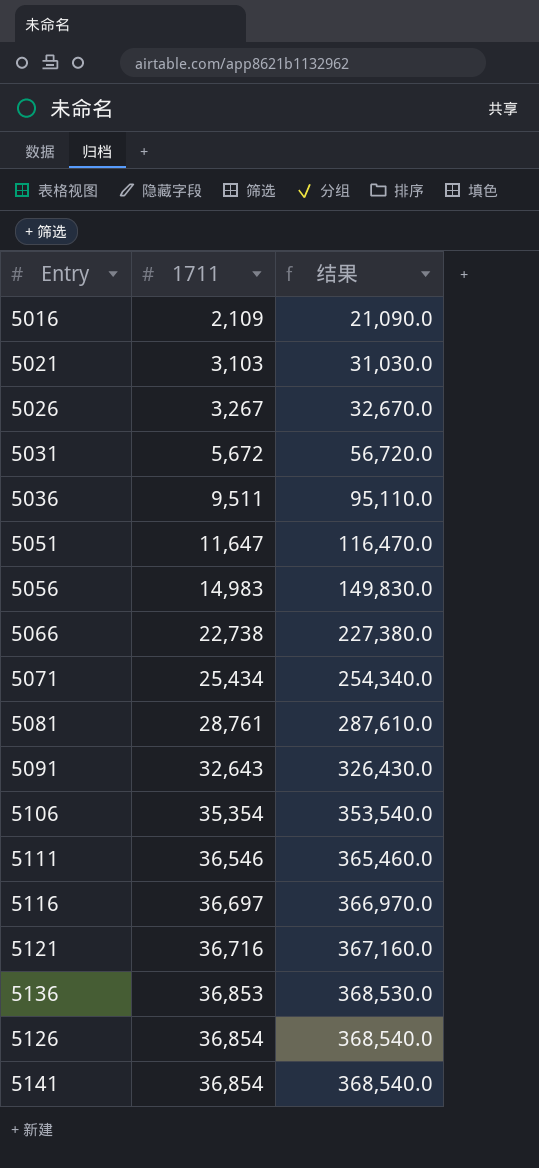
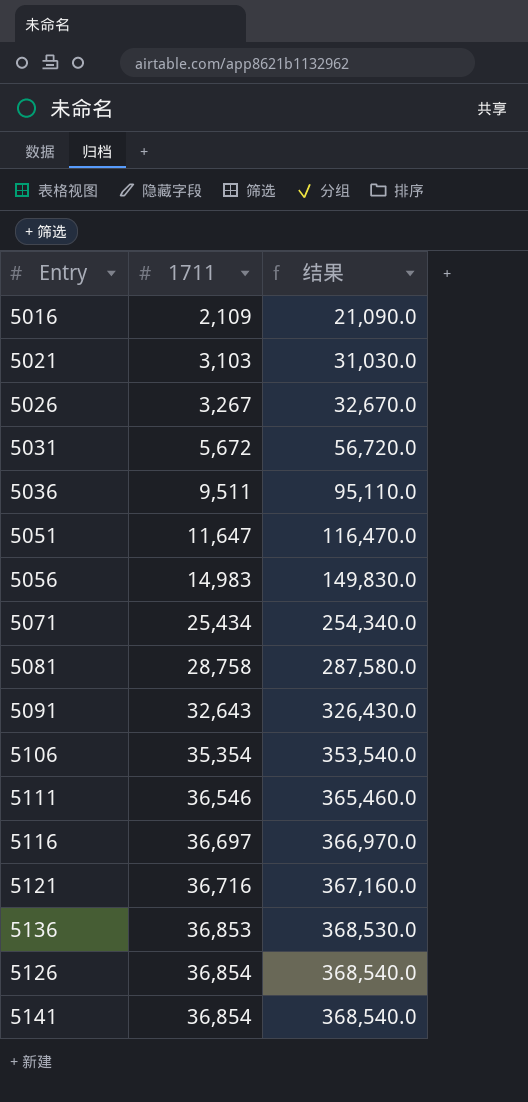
row 5066: 22,738 | 227,380.0 -> none
5081 | 1711: 28,761 -> 28,758
5081 | 结果: 287,610.0 -> 287,580.0

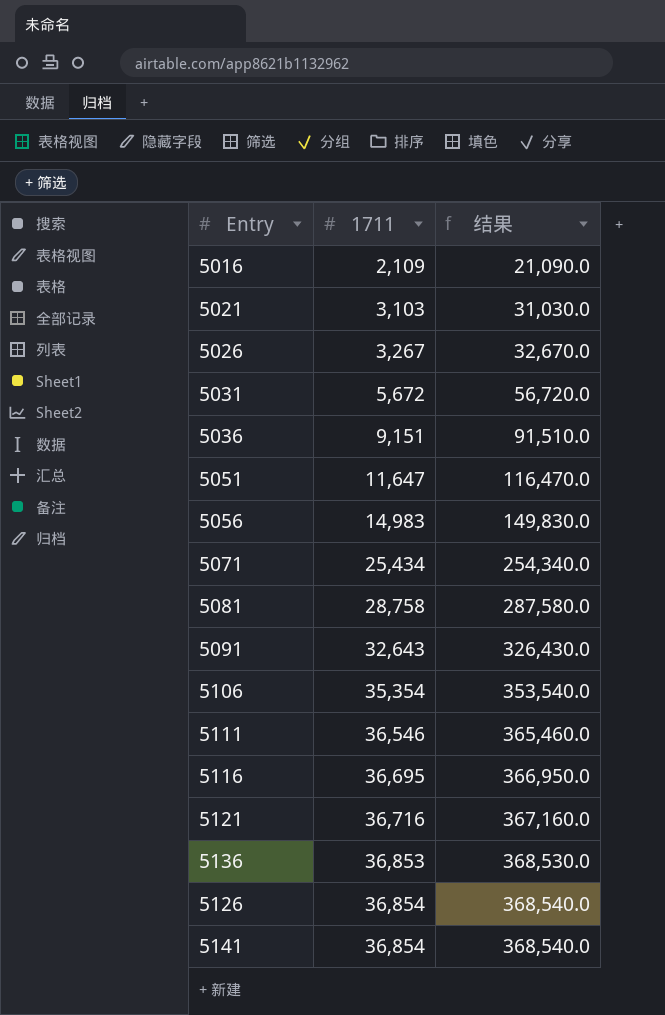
5036 | 1711: 9,511 -> 9,151
5036 | 结果: 95,110.0 -> 91,510.0
5116 | 1711: 36,697 -> 36,695
5116 | 结果: 366,970.0 -> 366,950.0

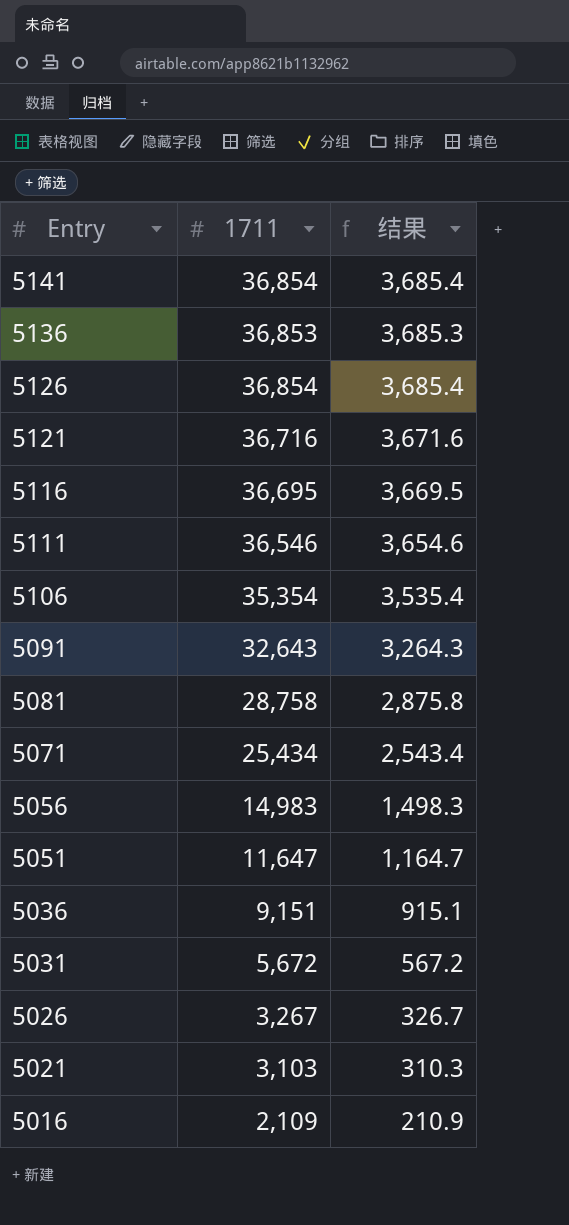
row order: 1711 ascending -> Entry descending
column 结果 | formula: [1711] * 10 -> [1711] * 0.1

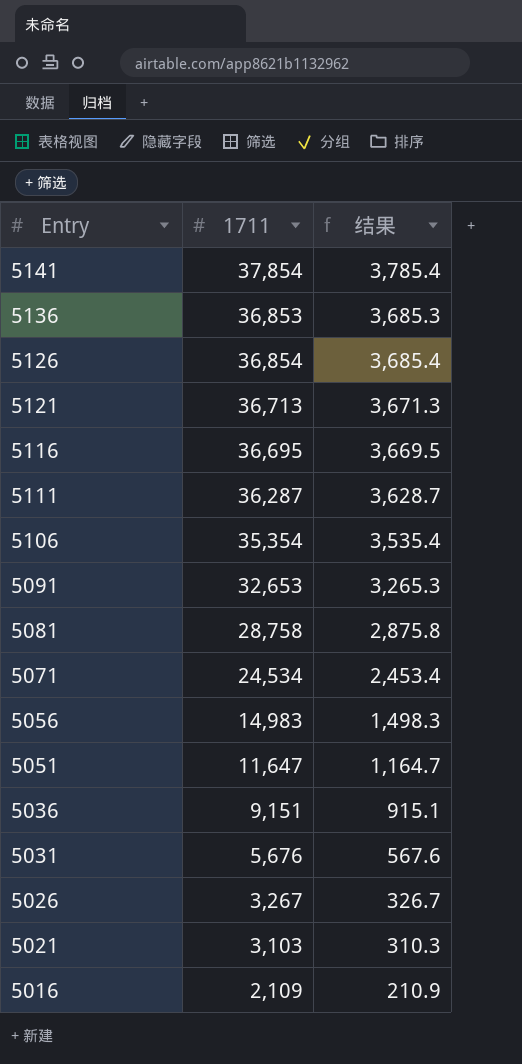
5141 | 1711: 36,854 -> 37,854
5141 | 结果: 3,685.4 -> 3,785.4
5121 | 1711: 36,716 -> 36,713
5121 | 结果: 3,671.6 -> 3,671.3
5111 | 1711: 36,546 -> 36,287
5111 | 结果: 3,654.6 -> 3,628.7
5091 | 1711: 32,643 -> 32,653
5091 | 结果: 3,264.3 -> 3,265.3
5071 | 1711: 25,434 -> 24,534
5071 | 结果: 2,543.4 -> 2,453.4
5031 | 1711: 5,672 -> 5,676
5031 | 结果: 567.2 -> 567.6

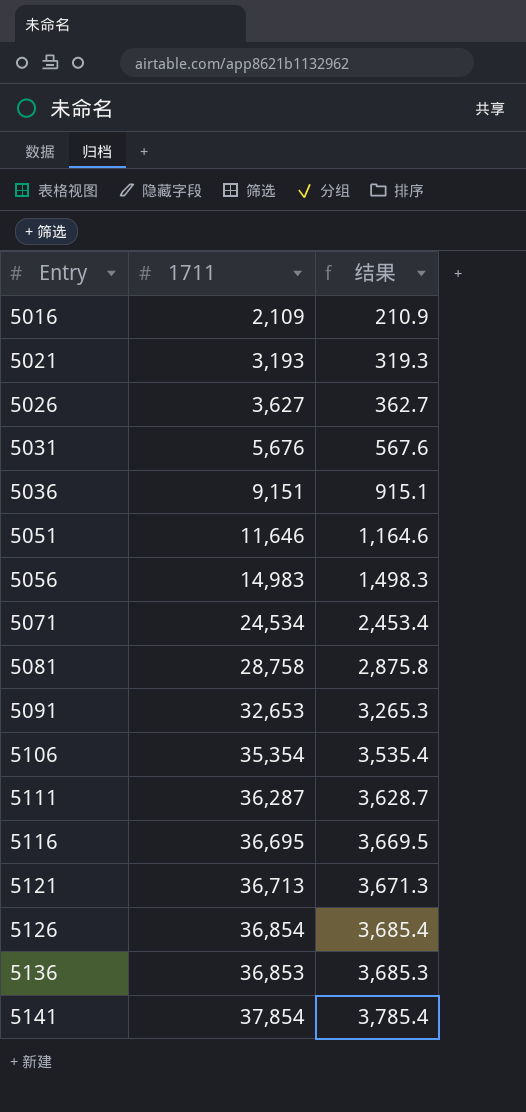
row order: Entry descending -> Entry ascending
5021 | 1711: 3,103 -> 3,193
5021 | 结果: 310.3 -> 319.3
5026 | 1711: 3,267 -> 3,627
5026 | 结果: 326.7 -> 362.7
5051 | 1711: 11,647 -> 11,646
5051 | 结果: 1,164.7 -> 1,164.6

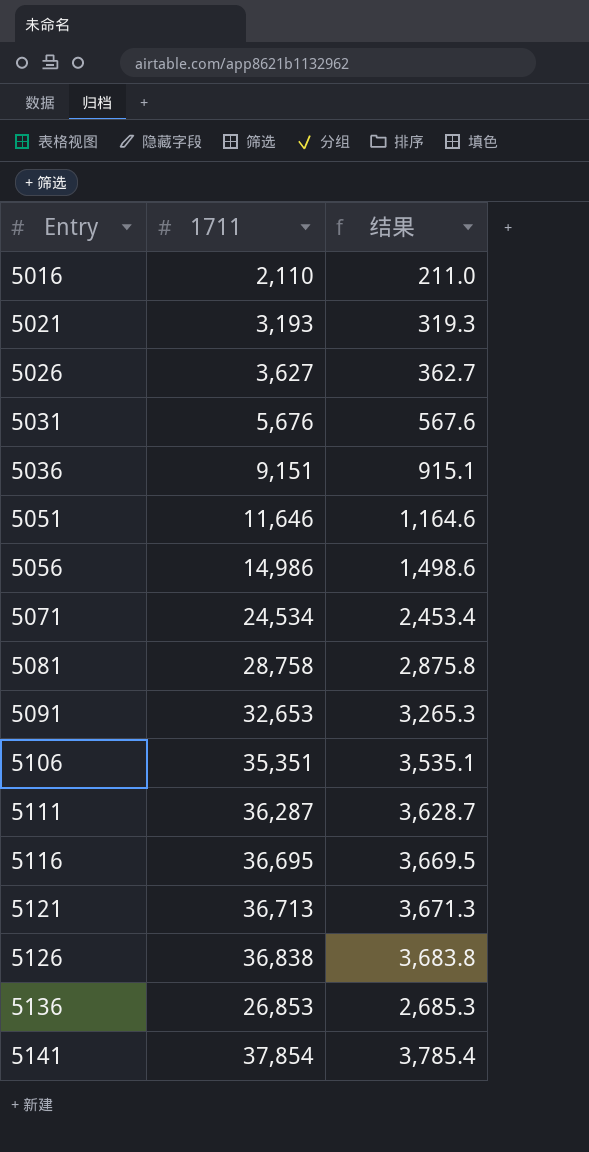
5016 | 1711: 2,109 -> 2,110
5016 | 结果: 210.9 -> 211.0
5056 | 1711: 14,983 -> 14,986
5056 | 结果: 1,498.3 -> 1,498.6
5106 | 1711: 35,354 -> 35,351
5106 | 结果: 3,535.4 -> 3,535.1
5126 | 1711: 36,854 -> 36,838
5126 | 结果: 3,685.4 -> 3,683.8
5136 | 1711: 36,853 -> 26,853
5136 | 结果: 3,685.3 -> 2,685.3

